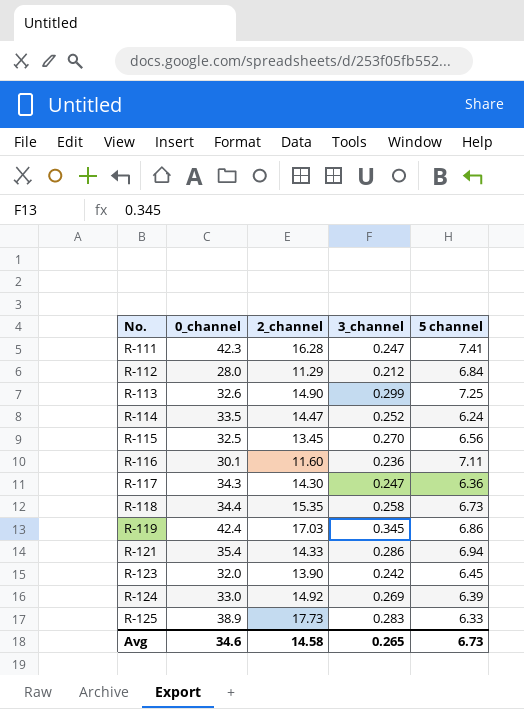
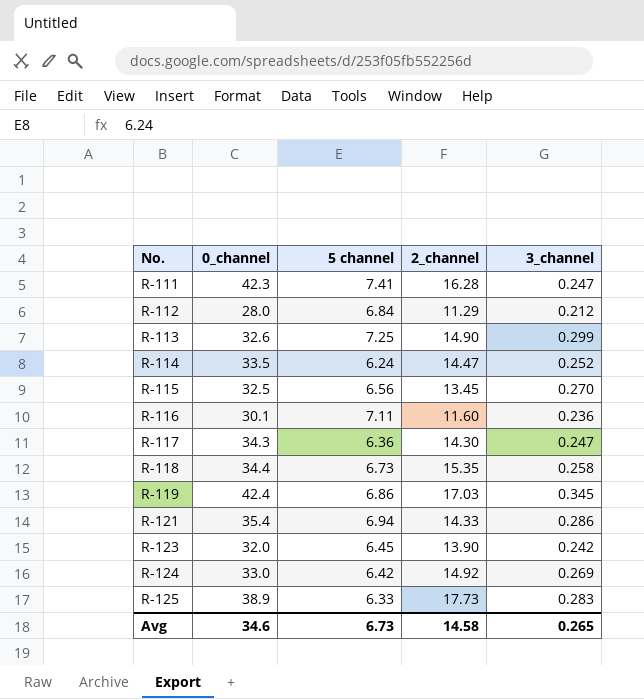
column 5 channel | position: 5 -> 3
R-124 | 5 channel: 6.39 -> 6.42

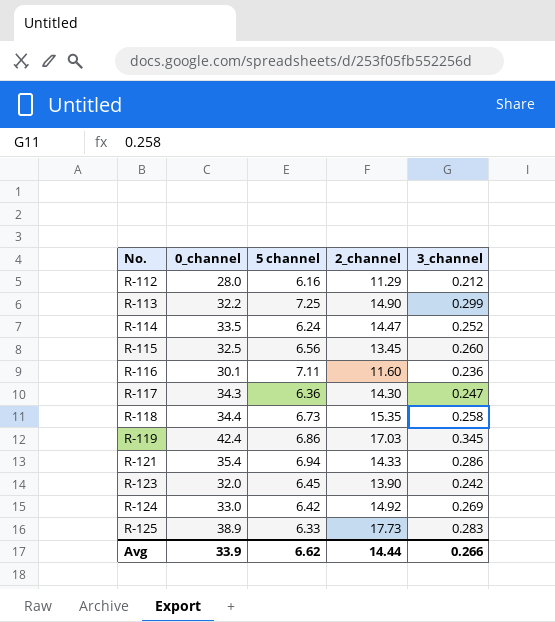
row R-111: 42.3 | 7.41 | 16.28 | 0.247 -> none
R-112 | 5 channel: 6.84 -> 6.16
R-113 | 0_channel: 32.6 -> 32.2
R-115 | 3_channel: 0.270 -> 0.260
Avg | 0_channel: 34.6 -> 33.9
Avg | 5 channel: 6.73 -> 6.62
Avg | 2_channel: 14.58 -> 14.44
Avg | 3_channel: 0.265 -> 0.266

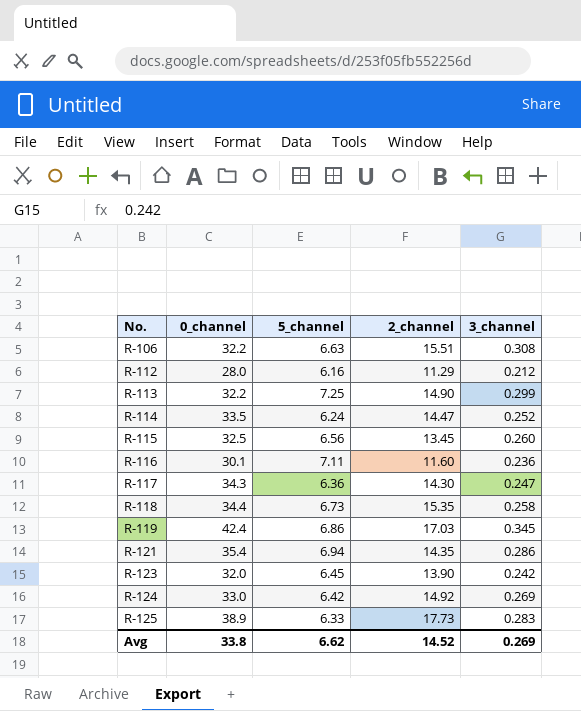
column name: 5 channel -> 5_channel
row R-106: none -> 32.2 | 6.63 | 15.51 | 0.308
R-121 | 2_channel: 14.33 -> 14.35
Avg | 0_channel: 33.9 -> 33.8
Avg | 2_channel: 14.44 -> 14.52
Avg | 3_channel: 0.266 -> 0.269

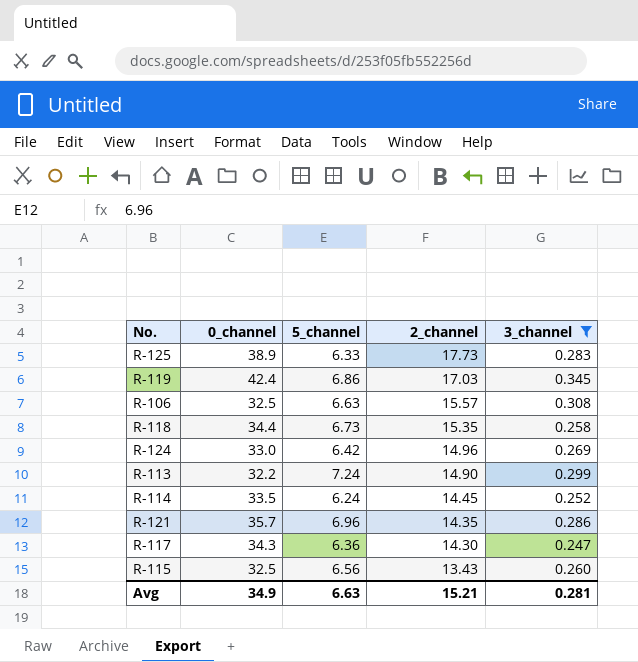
filter: none -> 3_channel >= 0.247
row order: No. ascending -> 2_channel descending
R-106 | 0_channel: 32.2 -> 32.5
R-106 | 2_channel: 15.51 -> 15.57
R-124 | 2_channel: 14.92 -> 14.96
R-113 | 5_channel: 7.25 -> 7.24
R-114 | 2_channel: 14.47 -> 14.45
R-121 | 0_channel: 35.4 -> 35.7
R-121 | 5_channel: 6.94 -> 6.96
R-115 | 2_channel: 13.45 -> 13.43
Avg | 0_channel: 33.8 -> 34.9
Avg | 5_channel: 6.62 -> 6.63
Avg | 2_channel: 14.52 -> 15.21
Avg | 3_channel: 0.269 -> 0.281

